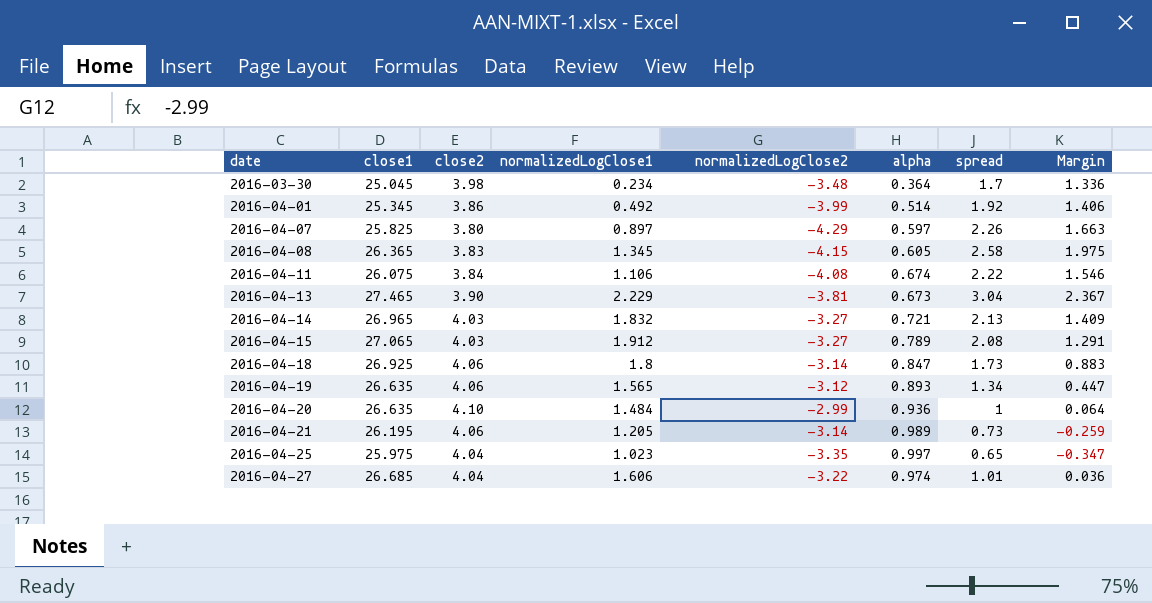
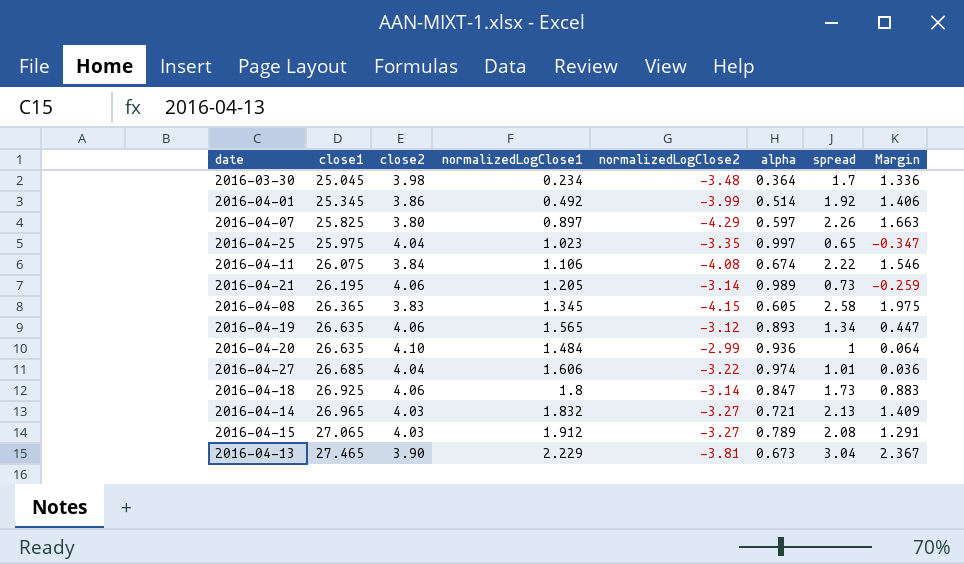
row order: date ascending -> close1 ascending

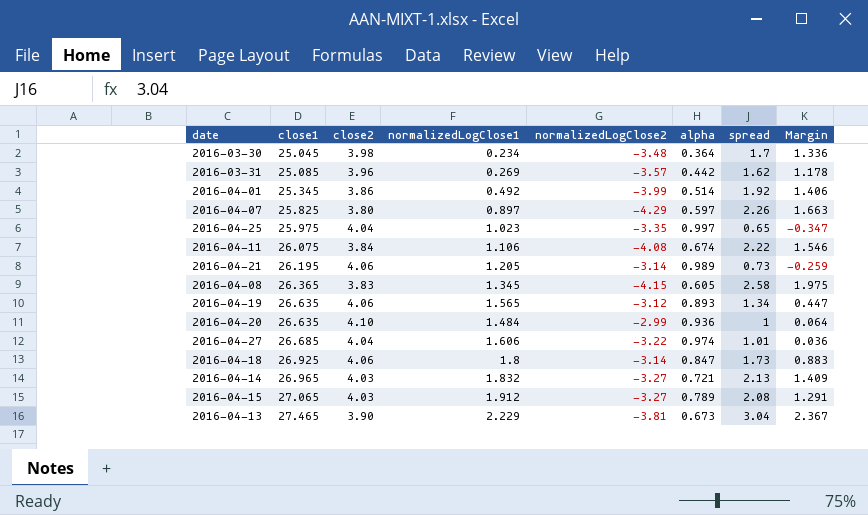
row 2016-03-31: none -> 25.085 | 3.96 | 0.269 | -3.57 | 0.442 | 1.62 | 1.178

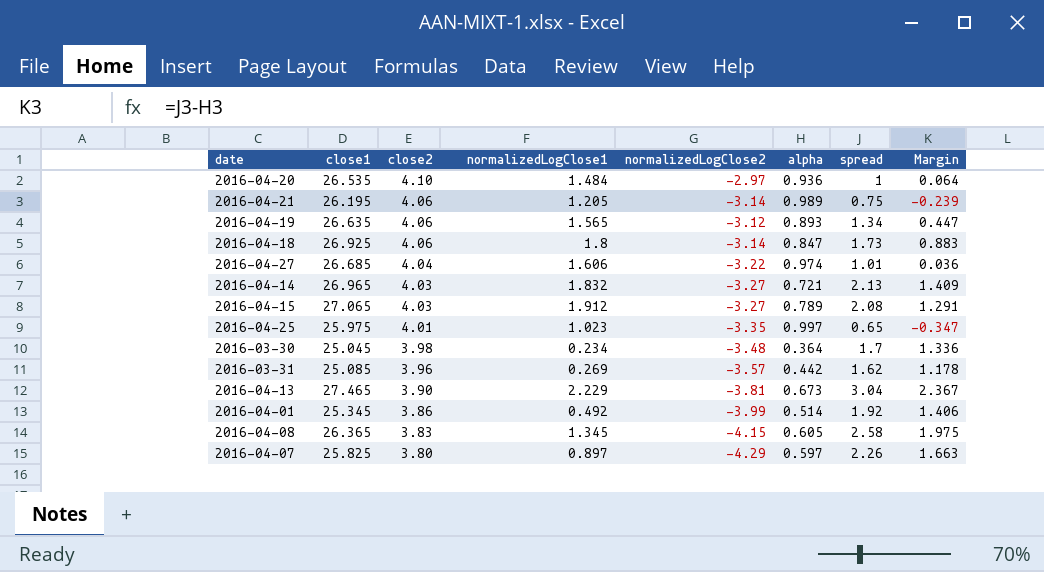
row order: close1 ascending -> close2 descending
row 2016-04-11: 26.075 | 3.84 | 1.106 | -4.08 | 0.674 | 2.22 | 1.546 -> none
2016-04-20 | close1: 26.635 -> 26.535
2016-04-20 | normalizedLogClose2: -2.99 -> -2.97
2016-04-21 | spread: 0.73 -> 0.75
2016-04-21 | Margin: -0.259 -> -0.239
2016-04-25 | close2: 4.04 -> 4.01

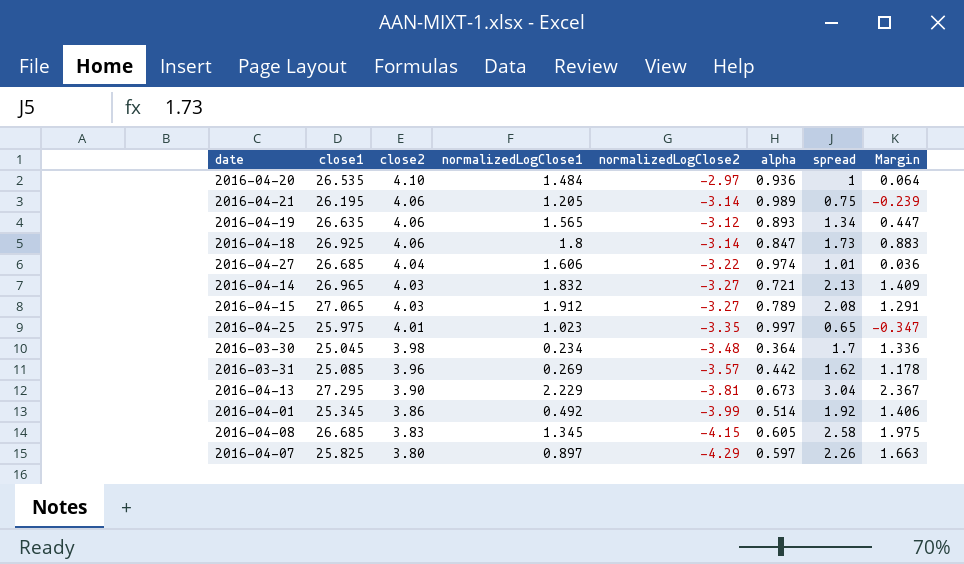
2016-04-13 | close1: 27.465 -> 27.295
2016-04-08 | close1: 26.365 -> 26.685

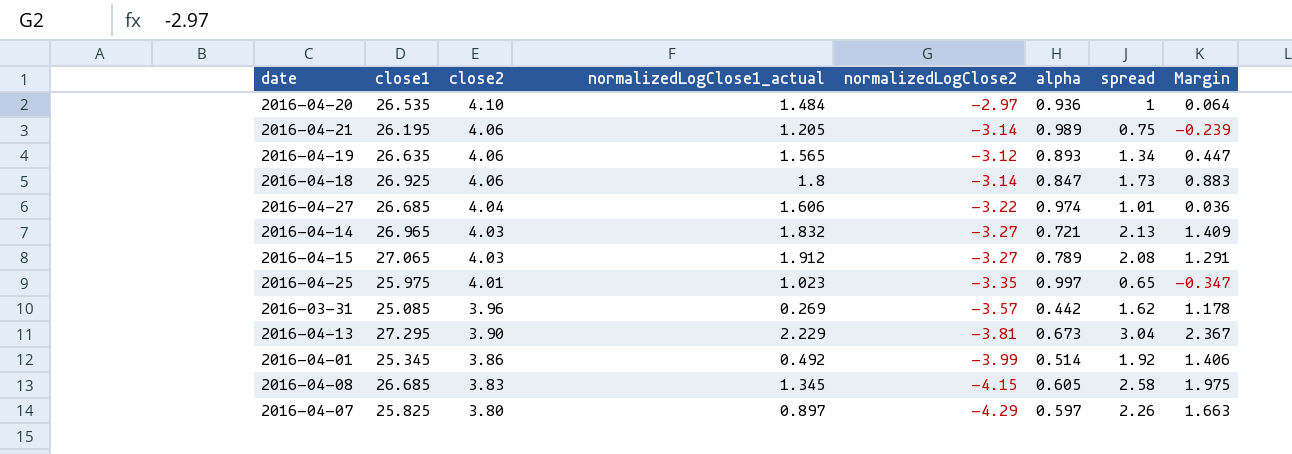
column name: normalizedLogClose1 -> normalizedLogClose1_actual
row 2016-03-30: 25.045 | 3.98 | 0.234 | -3.48 | 0.364 | 1.7 | 1.336 -> none

